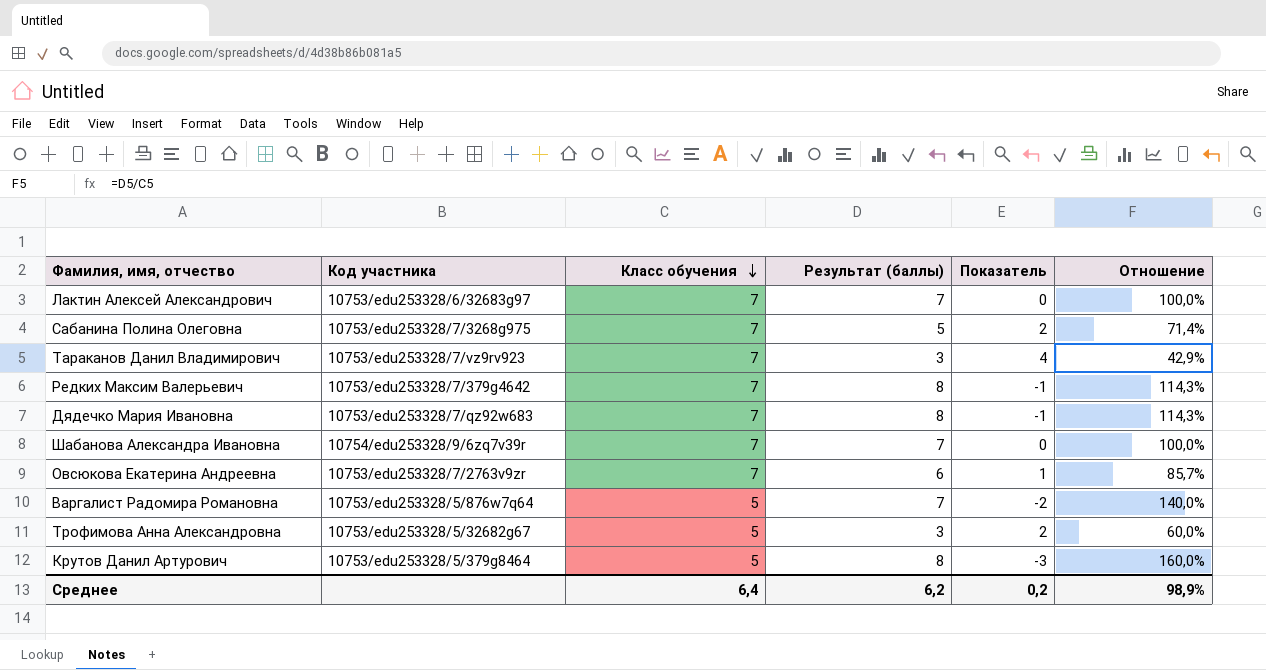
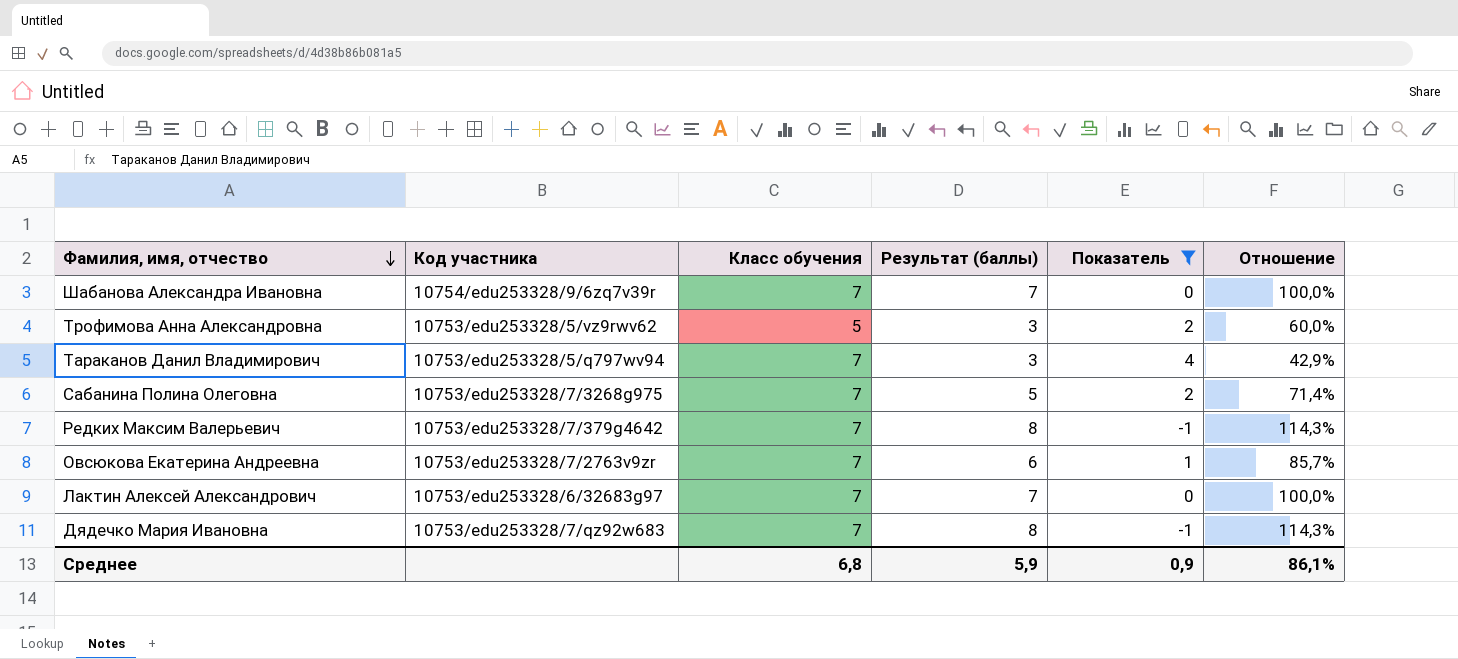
filter: none -> Показатель >= -1
row order: Класс обучения descending -> Фамилия, имя, отчество descending
Трофимова Анна Александровна | Код участника: 10753/edu253328/5/32682g67 -> 10753/edu253328/5/vz9rwv62
Тараканов Данил Владимирович | Код участника: 10753/edu253328/7/vz9rv923 -> 10753/edu253328/5/q797wv94
Среднее | Класс обучения: 6,4 -> 6,8
Среднее | Результат (баллы): 6,2 -> 5,9
Среднее | Показатель: 0,2 -> 0,9
Среднее | Отношение: 98,9% -> 86,1%

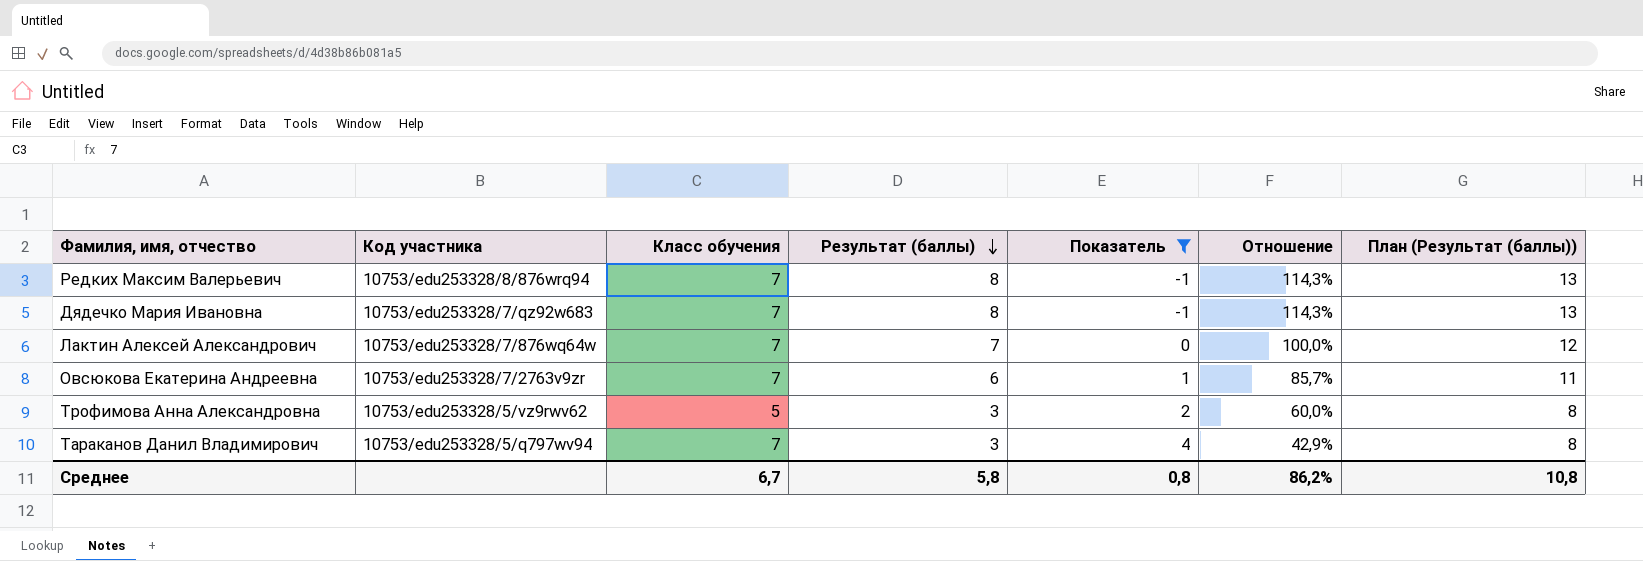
row order: Фамилия, имя, отчество descending -> Результат (баллы) descending
column План (Результат (баллы)) | formula: none -> [Результат (баллы)] + 5
row Шабанова Александра Ивановна: 10754/edu253328/9/6zq7v39r | 7 | 7 | 0 | 100,0% -> none
row Сабанина Полина Олеговна: 10753/edu253328/7/3268g975 | 7 | 5 | 2 | 71,4% -> none
Редких Максим Валерьевич | Код участника: 10753/edu253328/7/379g4642 -> 10753/edu253328/8/876wrq94
Лактин Алексей Александрович | Код участника: 10753/edu253328/6/32683g97 -> 10753/edu253328/7/876wq64w
Среднее | Класс обучения: 6,8 -> 6,7
Среднее | Результат (баллы): 5,9 -> 5,8
Среднее | Показатель: 0,9 -> 0,8
Среднее | Отношение: 86,1% -> 86,2%

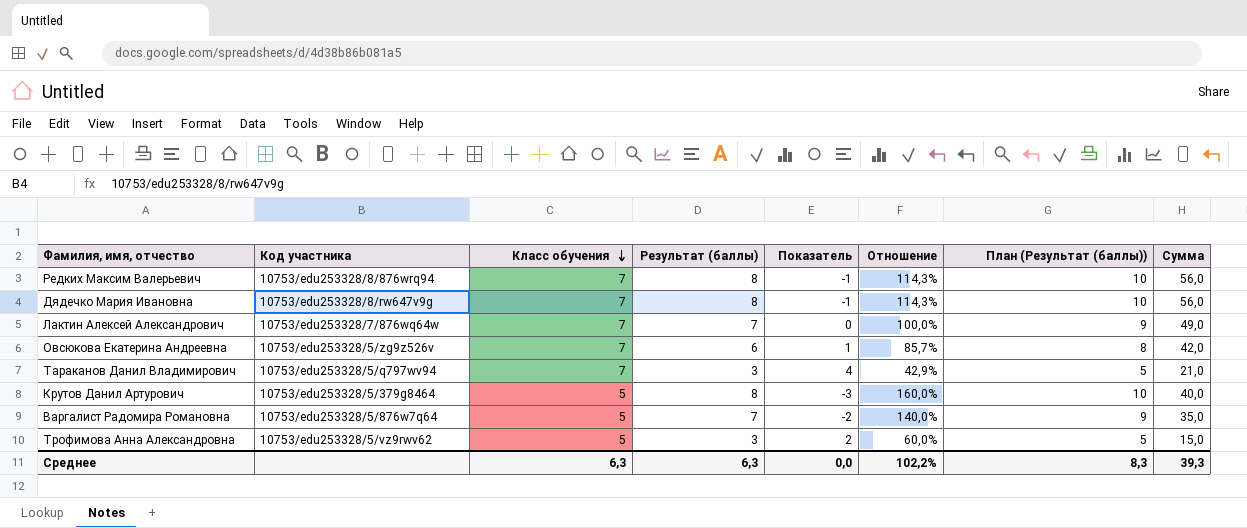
filter: Показатель >= -1 -> none
row order: Результат (баллы) descending -> Класс обучения descending
column План (Результат (баллы)) | formula: [Результат (баллы)] + 5 -> [Результат (баллы)] + 2
column Сумма | formula: none -> [Класс обучения] * [Результат (баллы)]
Дядечко Мария Ивановна | Код участника: 10753/edu253328/7/qz92w683 -> 10753/edu253328/8/rw647v9g
Овсюкова Екатерина Андреевна | Код участника: 10753/edu253328/7/2763v9zr -> 10753/edu253328/5/zg9z526v
Среднее | Класс обучения: 6,7 -> 6,3
Среднее | Результат (баллы): 5,8 -> 6,3
Среднее | Показатель: 0,8 -> 0,0
Среднее | Отношение: 86,2% -> 102,2%
Среднее | План (Результат (баллы)): 10,8 -> 8,3

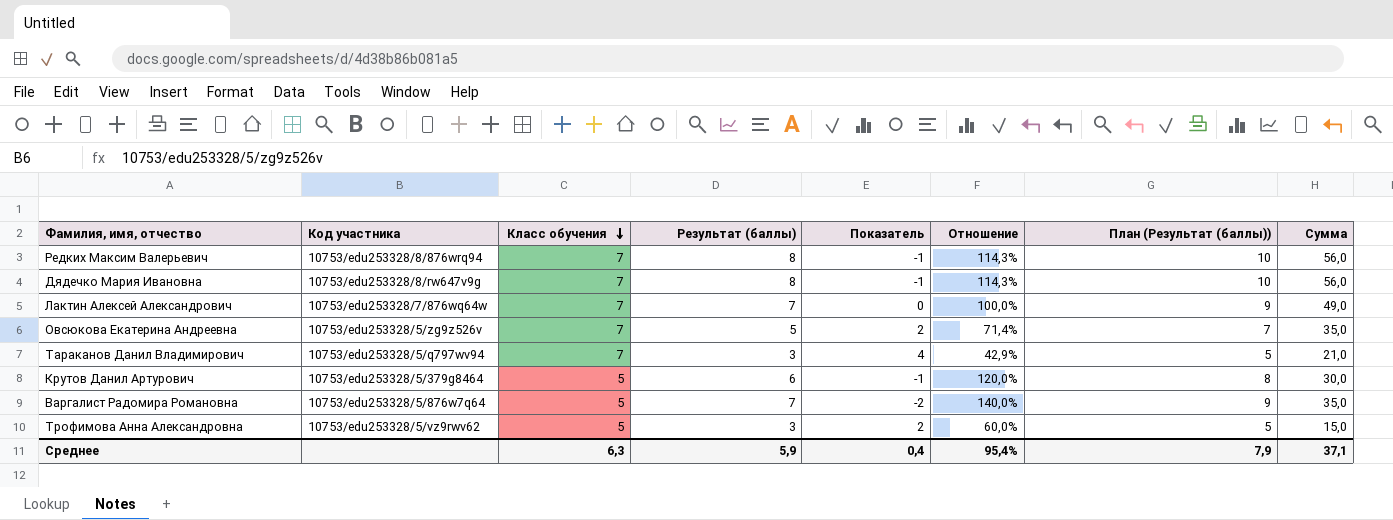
Овсюкова Екатерина Андреевна | Результат (баллы): 6 -> 5
Овсюкова Екатерина Андреевна | Показатель: 1 -> 2
Овсюкова Екатерина Андреевна | Отношение: 85,7% -> 71,4%
Овсюкова Екатерина Андреевна | План (Результат (баллы)): 8 -> 7
Овсюкова Екатерина Андреевна | Сумма: 42,0 -> 35,0
Крутов Данил Артурович | Результат (баллы): 8 -> 6
Крутов Данил Артурович | Показатель: -3 -> -1
Крутов Данил Артурович | Отношение: 160,0% -> 120,0%
Крутов Данил Артурович | План (Результат (баллы)): 10 -> 8
Крутов Данил Артурович | Сумма: 40,0 -> 30,0
Среднее | Результат (баллы): 6,3 -> 5,9
Среднее | Показатель: 0,0 -> 0,4
Среднее | Отношение: 102,2% -> 95,4%
Среднее | План (Результат (баллы)): 8,3 -> 7,9
Среднее | Сумма: 39,3 -> 37,1

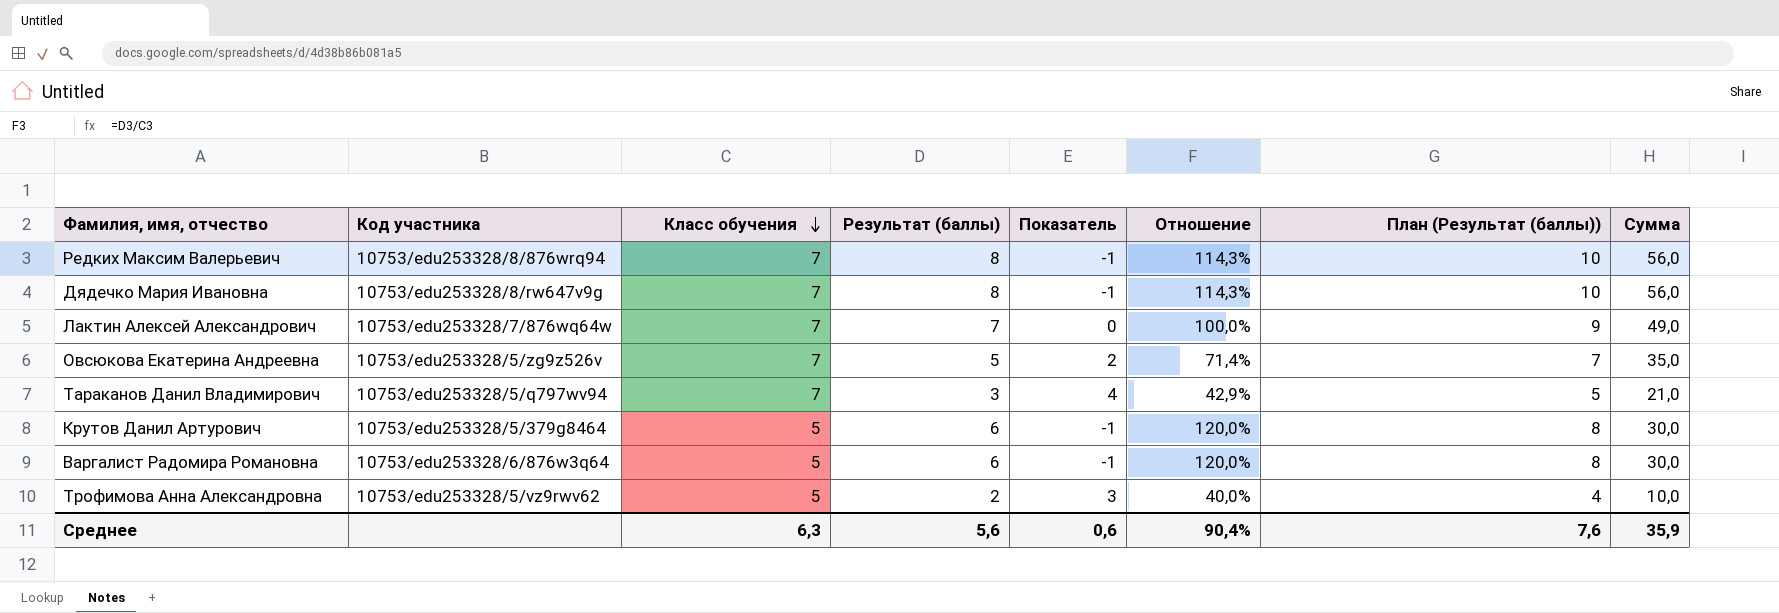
Варгалист Радомира Романовна | Код участника: 10753/edu253328/5/876w7q64 -> 10753/edu253328/6/876w3q64
Варгалист Радомира Романовна | Результат (баллы): 7 -> 6
Варгалист Радомира Романовна | Показатель: -2 -> -1
Варгалист Радомира Романовна | Отношение: 140,0% -> 120,0%
Варгалист Радомира Романовна | План (Результат (баллы)): 9 -> 8
Варгалист Радомира Романовна | Сумма: 35,0 -> 30,0
Трофимова Анна Александровна | Результат (баллы): 3 -> 2
Трофимова Анна Александровна | Показатель: 2 -> 3
Трофимова Анна Александровна | Отношение: 60,0% -> 40,0%
Трофимова Анна Александровна | План (Результат (баллы)): 5 -> 4
Трофимова Анна Александровна | Сумма: 15,0 -> 10,0
Среднее | Результат (баллы): 5,9 -> 5,6
Среднее | Показатель: 0,4 -> 0,6
Среднее | Отношение: 95,4% -> 90,4%
Среднее | План (Результат (баллы)): 7,9 -> 7,6
Среднее | Сумма: 37,1 -> 35,9

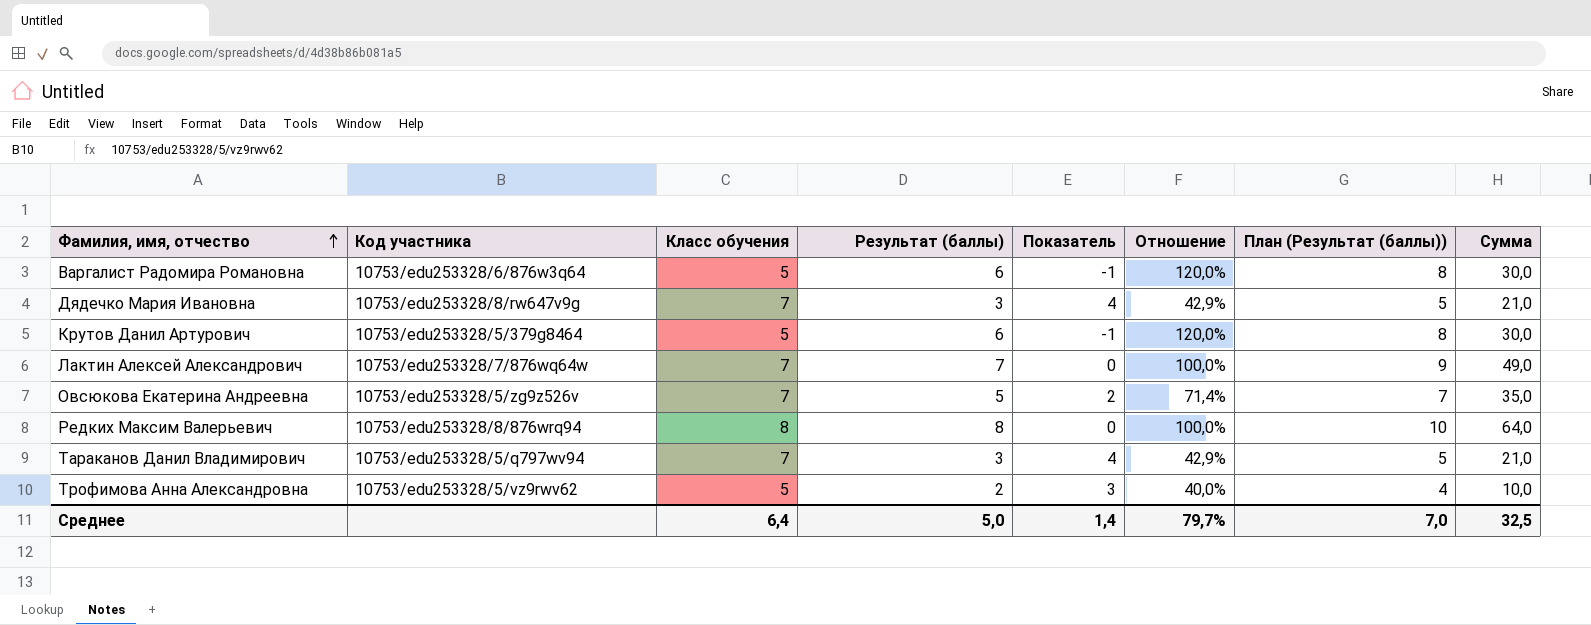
row order: Класс обучения descending -> Фамилия, имя, отчество ascending
Дядечко Мария Ивановна | Результат (баллы): 8 -> 3
Дядечко Мария Ивановна | Показатель: -1 -> 4
Дядечко Мария Ивановна | Отношение: 114,3% -> 42,9%
Дядечко Мария Ивановна | План (Результат (баллы)): 10 -> 5
Дядечко Мария Ивановна | Сумма: 56,0 -> 21,0
Редких Максим Валерьевич | Класс обучения: 7 -> 8
Редких Максим Валерьевич | Показатель: -1 -> 0
Редких Максим Валерьевич | Отношение: 114,3% -> 100,0%
Редких Максим Валерьевич | Сумма: 56,0 -> 64,0
Среднее | Класс обучения: 6,3 -> 6,4
Среднее | Результат (баллы): 5,6 -> 5,0
Среднее | Показатель: 0,6 -> 1,4
Среднее | Отношение: 90,4% -> 79,7%
Среднее | План (Результат (баллы)): 7,6 -> 7,0
Среднее | Сумма: 35,9 -> 32,5

